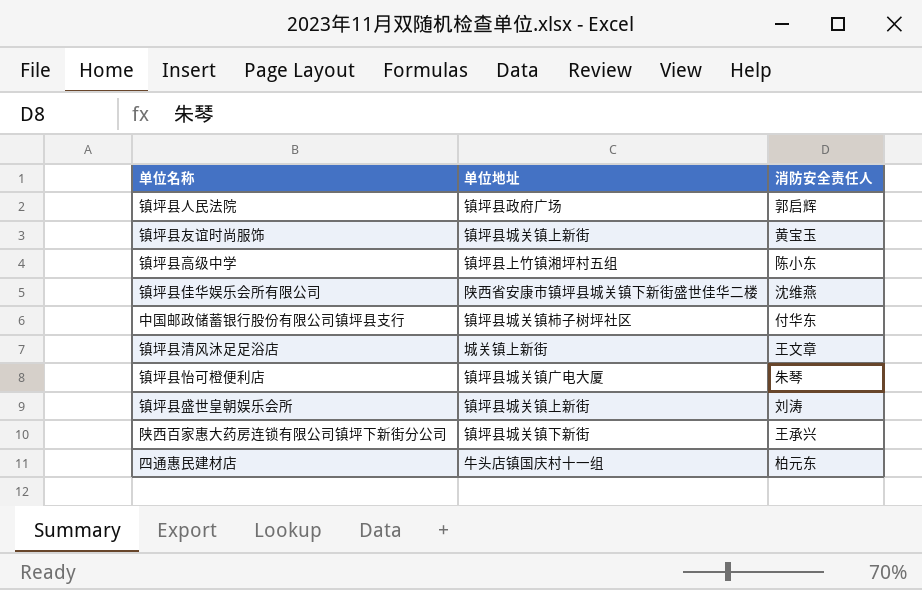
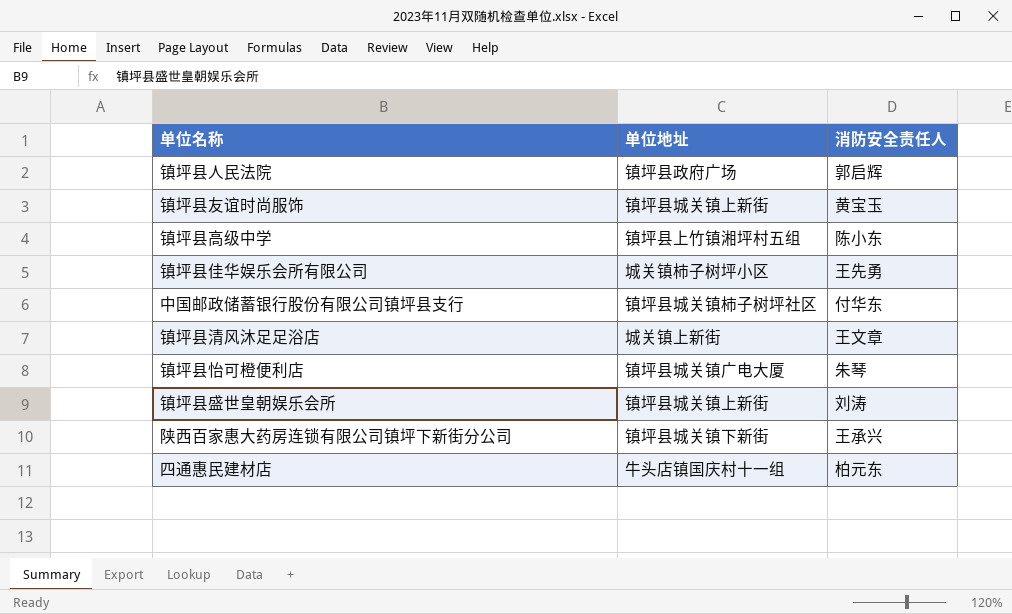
镇坪县佳华娱乐会所有限公司 | 单位地址: 陕西省安康市镇坪县城关镇下新街盛世佳华二楼 -> 城关镇柿子树坪小区
镇坪县佳华娱乐会所有限公司 | 消防安全责任人: 沈维燕 -> 王先勇

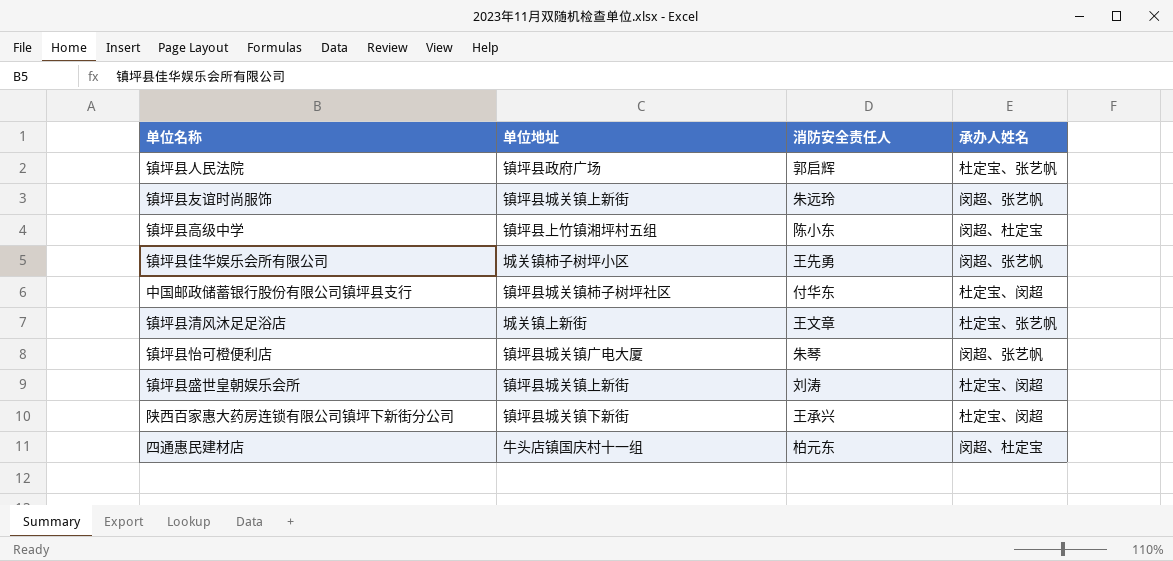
column 承办人姓名 | position: none -> 4
镇坪县友谊时尚服饰 | 消防安全责任人: 黄宝玉 -> 朱远玲

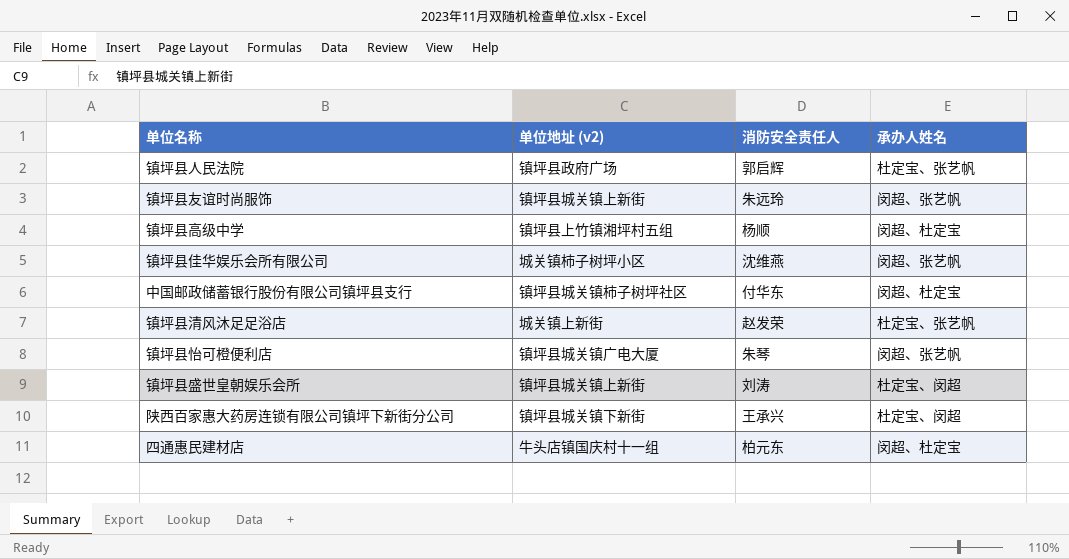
column name: 单位地址 -> 单位地址 (v2)
镇坪县高级中学 | 消防安全责任人: 陈小东 -> 杨顺
镇坪县佳华娱乐会所有限公司 | 消防安全责任人: 王先勇 -> 沈维燕
中国邮政储蓄银行股份有限公司镇坪县支行 | 承办人姓名: 杜定宝、闵超 -> 闵超、杜定宝
镇坪县清风沐足足浴店 | 消防安全责任人: 王文章 -> 赵发荣

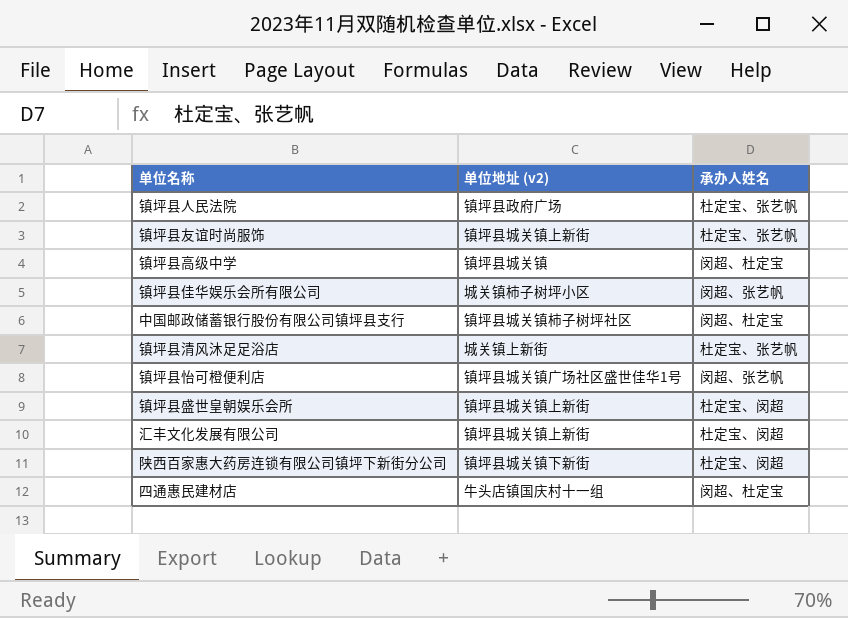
column 消防安全责任人 | position: 3 -> none
镇坪县友谊时尚服饰 | 承办人姓名: 闵超、张艺帆 -> 杜定宝、张艺帆
镇坪县高级中学 | 单位地址 (v2): 镇坪县上竹镇湘坪村五组 -> 镇坪县城关镇
镇坪县怡可橙便利店 | 单位地址 (v2): 镇坪县城关镇广电大厦 -> 镇坪县城关镇广场社区盛世佳华1号
row 汇丰文化发展有限公司: none -> 镇坪县城关镇上新街 | 杜定宝、闵超

